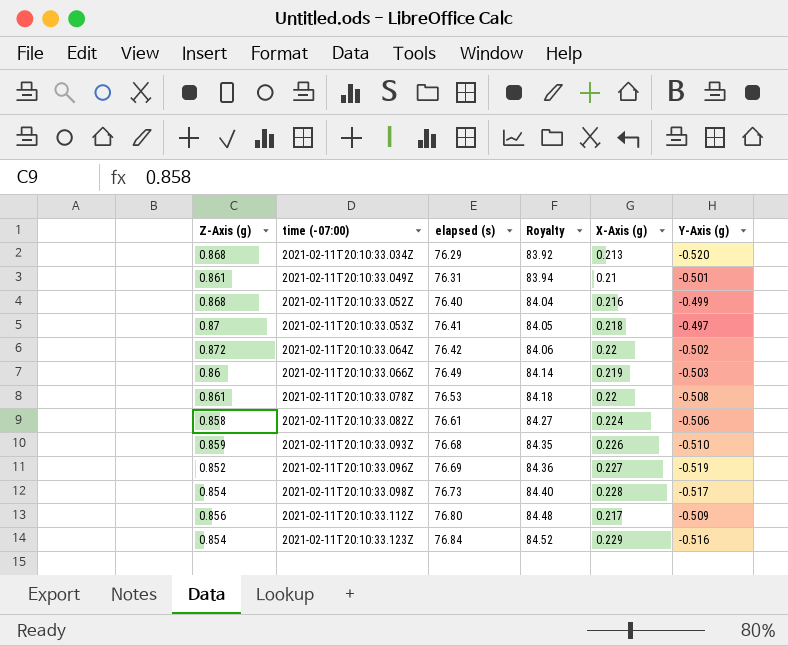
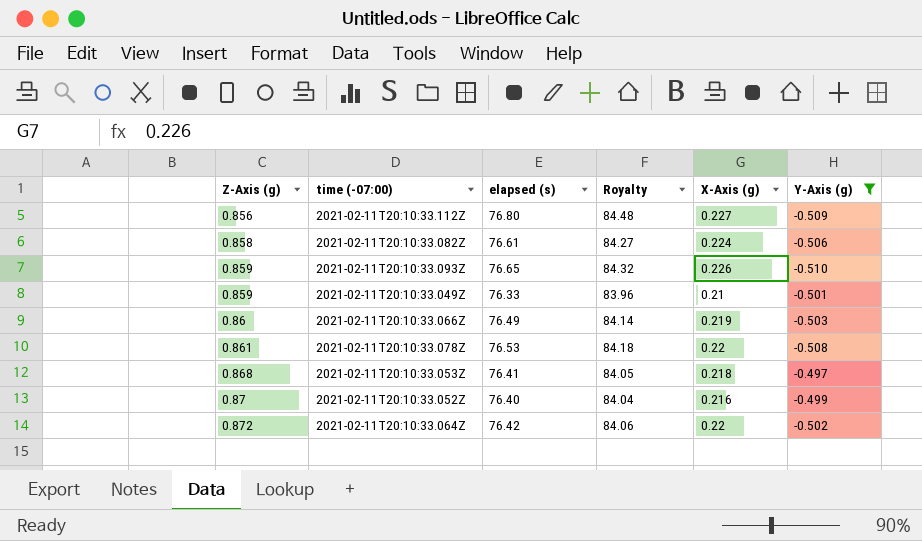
filter: none -> Y-Axis (g) >= -0.510
row order: time (-07:00) ascending -> Z-Axis (g) ascending
2021-02-11T20:10:33.112Z | X-Axis (g): 0.217 -> 0.227
2021-02-11T20:10:33.093Z | elapsed (s): 76.68 -> 76.65
2021-02-11T20:10:33.093Z | Royalty: 84.35 -> 84.32
2021-02-11T20:10:33.049Z | Z-Axis (g): 0.861 -> 0.859
2021-02-11T20:10:33.049Z | elapsed (s): 76.31 -> 76.33
2021-02-11T20:10:33.049Z | Royalty: 83.94 -> 83.96
2021-02-11T20:10:33.053Z | Z-Axis (g): 0.87 -> 0.868
2021-02-11T20:10:33.052Z | Z-Axis (g): 0.868 -> 0.87

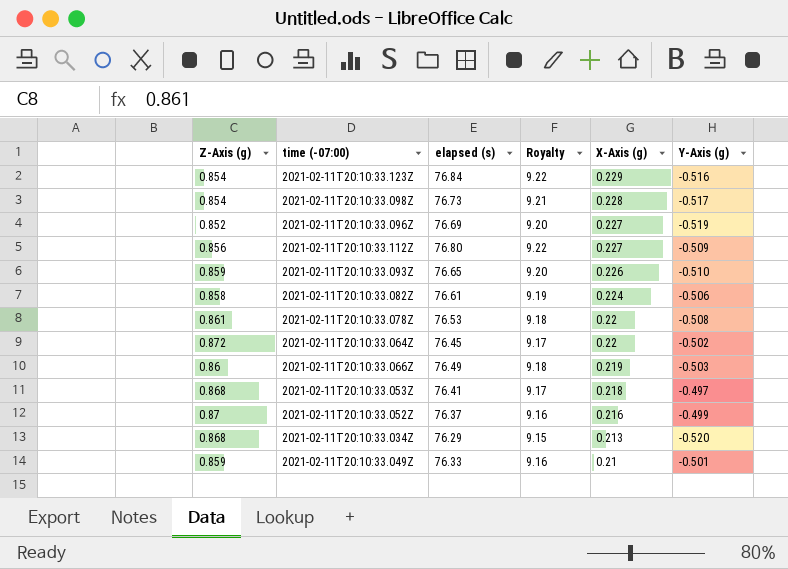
filter: Y-Axis (g) >= -0.510 -> none
row order: Z-Axis (g) ascending -> X-Axis (g) descending
column Royalty | formula: [elapsed (s)] * 1.1 -> [elapsed (s)] * 0.12
2021-02-11T20:10:33.064Z | elapsed (s): 76.42 -> 76.45
2021-02-11T20:10:33.052Z | elapsed (s): 76.40 -> 76.37

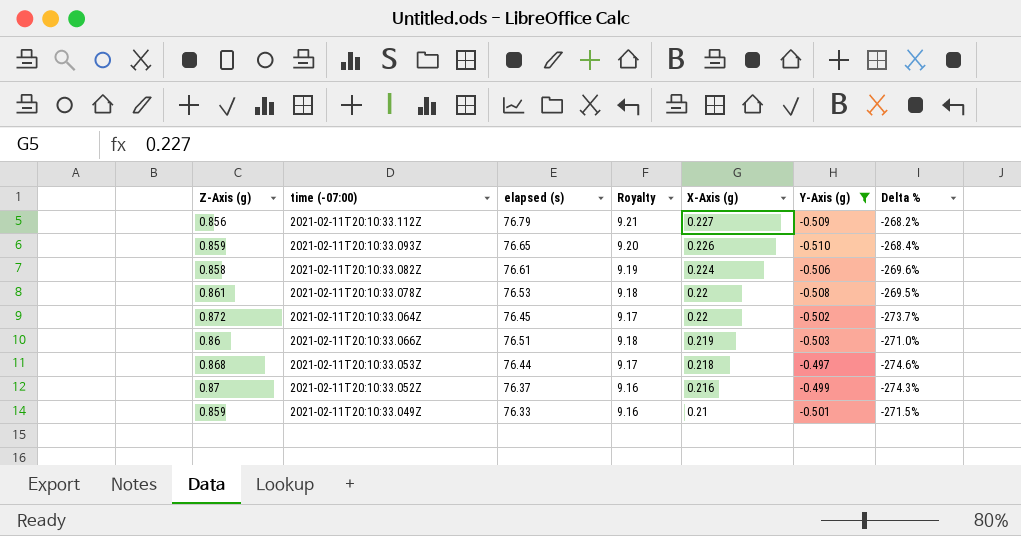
filter: none -> Y-Axis (g) >= -0.510
column Delta % | formula: none -> ([Z-Axis (g)] - [Y-Axis (g)]) / [Y-Axis (g)]
2021-02-11T20:10:33.112Z | elapsed (s): 76.80 -> 76.79
2021-02-11T20:10:33.112Z | Royalty: 9.22 -> 9.21
2021-02-11T20:10:33.066Z | elapsed (s): 76.49 -> 76.51
2021-02-11T20:10:33.053Z | elapsed (s): 76.41 -> 76.44

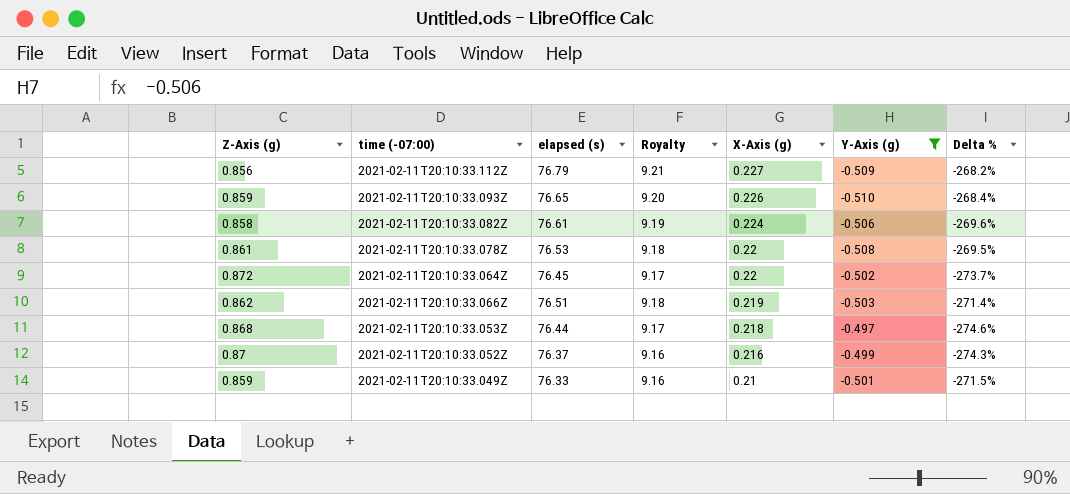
2021-02-11T20:10:33.066Z | Z-Axis (g): 0.86 -> 0.862
2021-02-11T20:10:33.066Z | Delta %: -271.0% -> -271.4%

